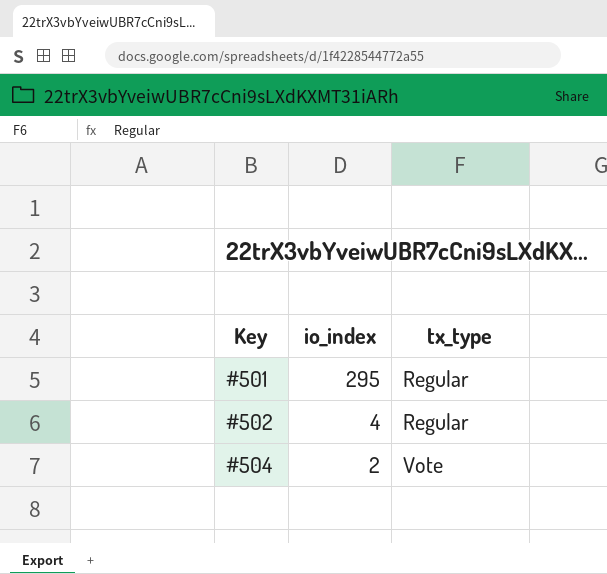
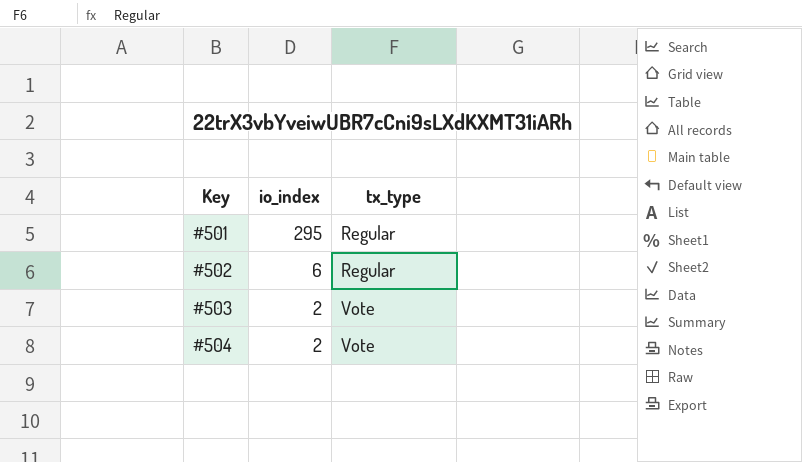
#502 | io_index: 4 -> 6
row #503: none -> 2 | Vote

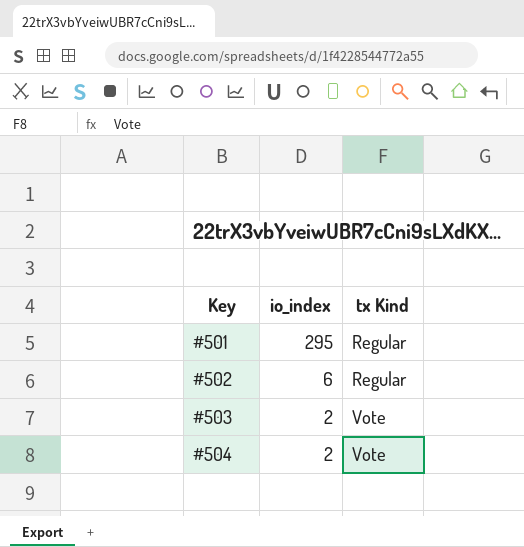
column name: tx_type -> tx Kind

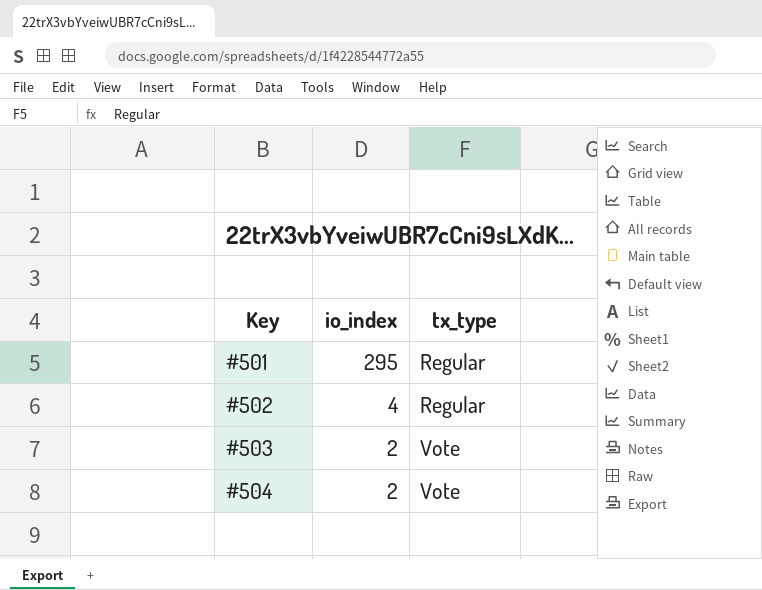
column name: tx Kind -> tx_type
#502 | io_index: 6 -> 4

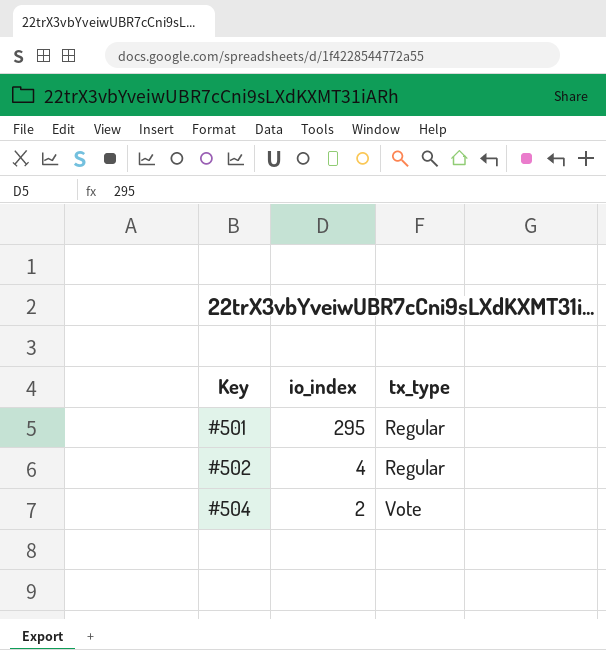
row #503: 2 | Vote -> none

